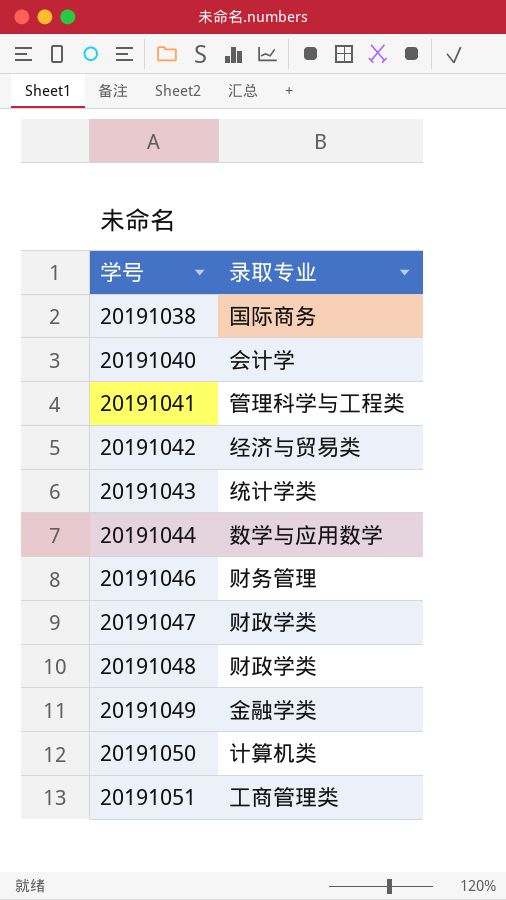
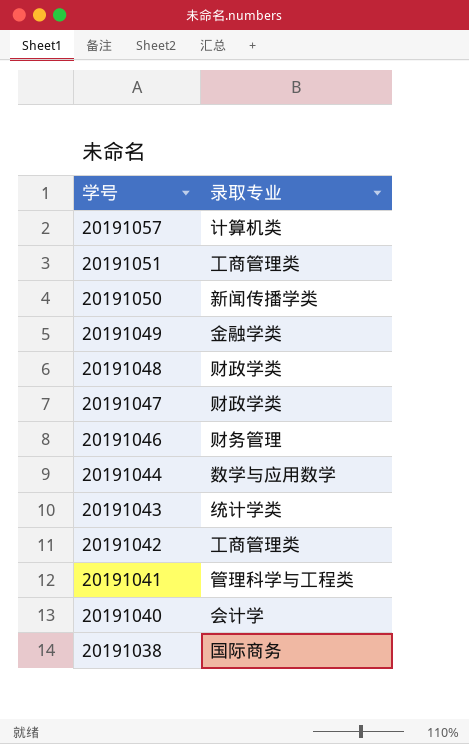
row order: 学号 ascending -> 学号 descending
row 20191057: none -> 计算机类
20191050 | 录取专业: 计算机类 -> 新闻传播学类
20191042 | 录取专业: 经济与贸易类 -> 工商管理类

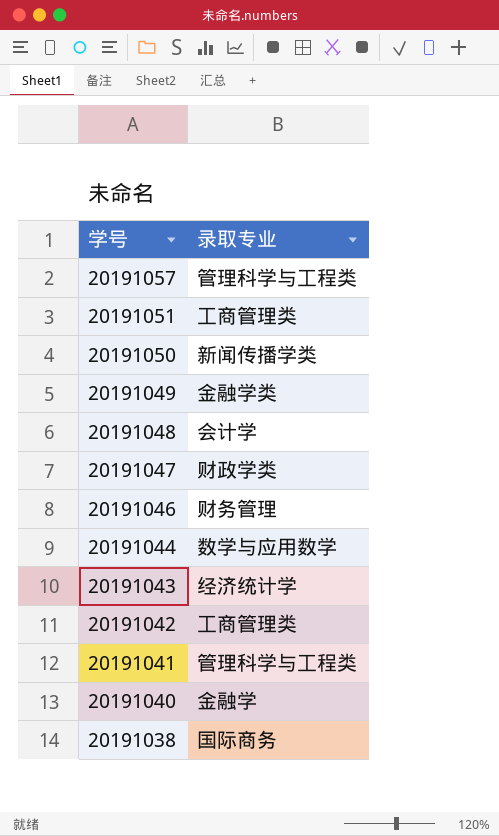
20191057 | 录取专业: 计算机类 -> 管理科学与工程类
20191048 | 录取专业: 财政学类 -> 会计学
20191043 | 录取专业: 统计学类 -> 经济统计学
20191040 | 录取专业: 会计学 -> 金融学

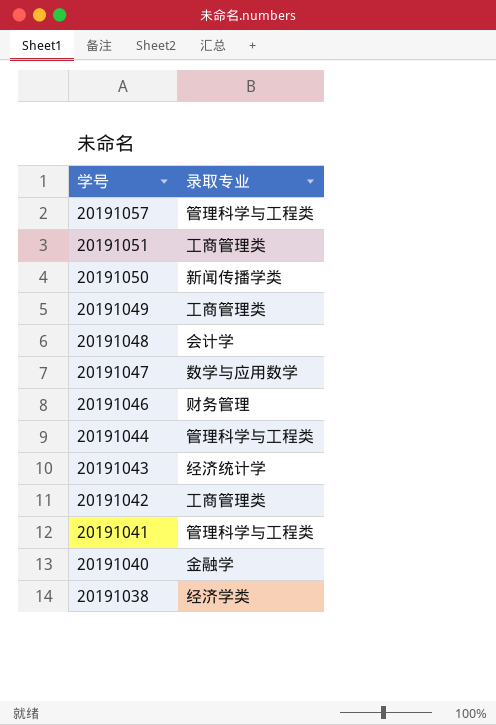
20191049 | 录取专业: 金融学类 -> 工商管理类
20191047 | 录取专业: 财政学类 -> 数学与应用数学
20191044 | 录取专业: 数学与应用数学 -> 管理科学与工程类
20191038 | 录取专业: 国际商务 -> 经济学类

